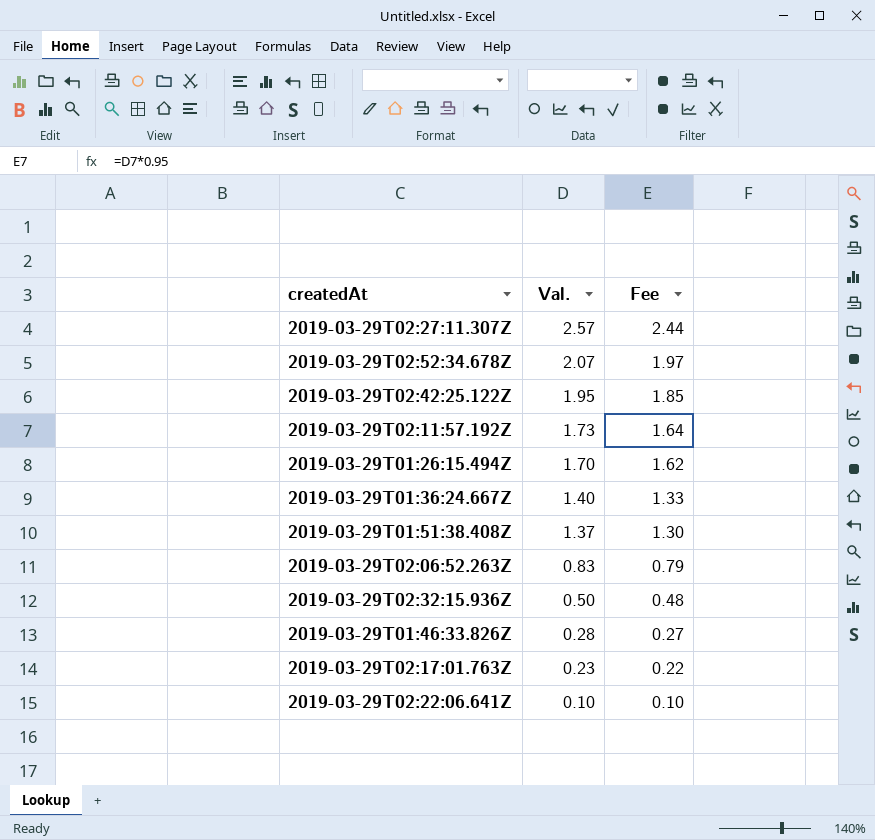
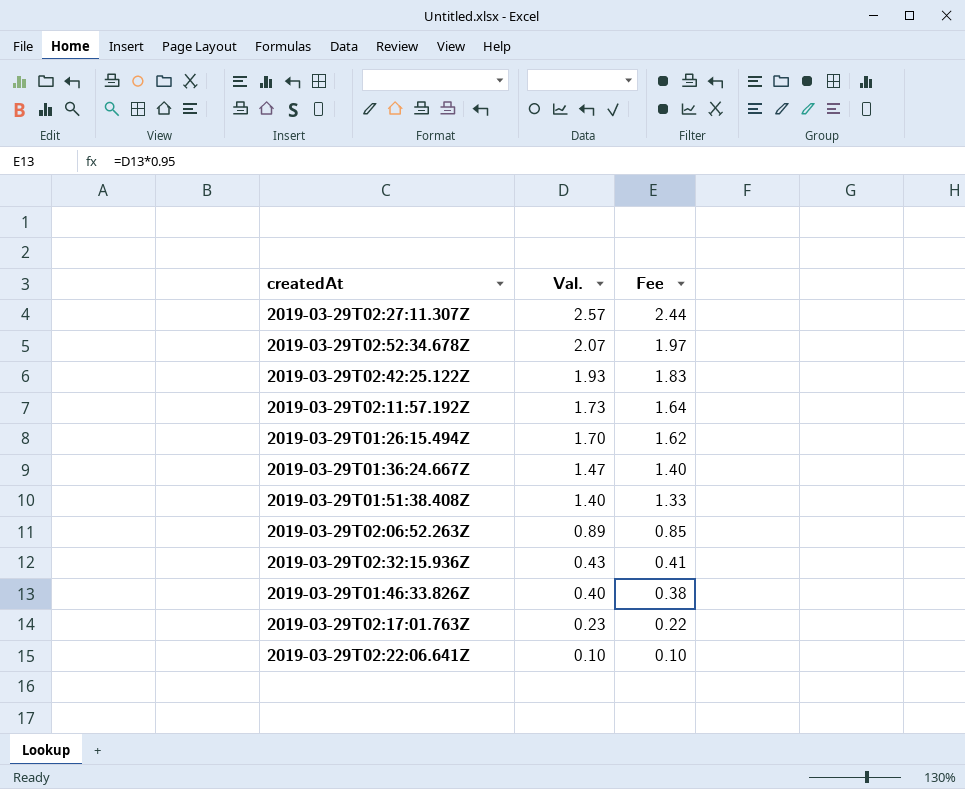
2019-03-29T02:42:25.122Z | Val.: 1.95 -> 1.93
2019-03-29T02:42:25.122Z | Fee: 1.85 -> 1.83
2019-03-29T01:36:24.667Z | Val.: 1.40 -> 1.47
2019-03-29T01:36:24.667Z | Fee: 1.33 -> 1.40
2019-03-29T01:51:38.408Z | Val.: 1.37 -> 1.40
2019-03-29T01:51:38.408Z | Fee: 1.30 -> 1.33
2019-03-29T02:06:52.263Z | Val.: 0.83 -> 0.89
2019-03-29T02:06:52.263Z | Fee: 0.79 -> 0.85
2019-03-29T02:32:15.936Z | Val.: 0.50 -> 0.43
2019-03-29T02:32:15.936Z | Fee: 0.48 -> 0.41
2019-03-29T01:46:33.826Z | Val.: 0.28 -> 0.40
2019-03-29T01:46:33.826Z | Fee: 0.27 -> 0.38

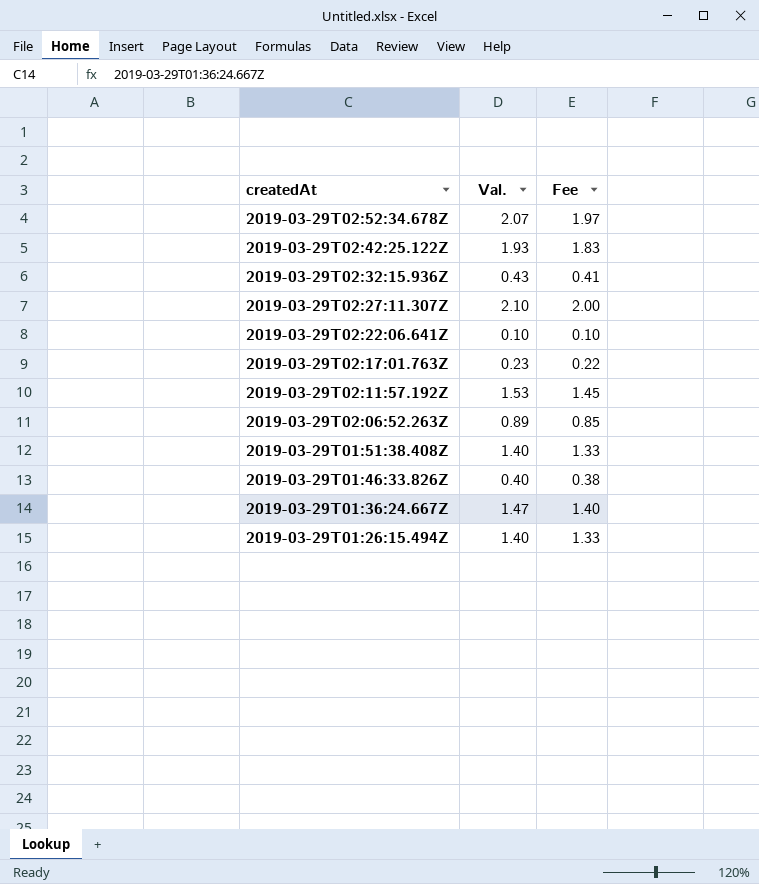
row order: Val. descending -> createdAt descending
2019-03-29T02:27:11.307Z | Val.: 2.57 -> 2.10
2019-03-29T02:27:11.307Z | Fee: 2.44 -> 2.00
2019-03-29T02:11:57.192Z | Val.: 1.73 -> 1.53
2019-03-29T02:11:57.192Z | Fee: 1.64 -> 1.45
2019-03-29T01:26:15.494Z | Val.: 1.70 -> 1.40
2019-03-29T01:26:15.494Z | Fee: 1.62 -> 1.33

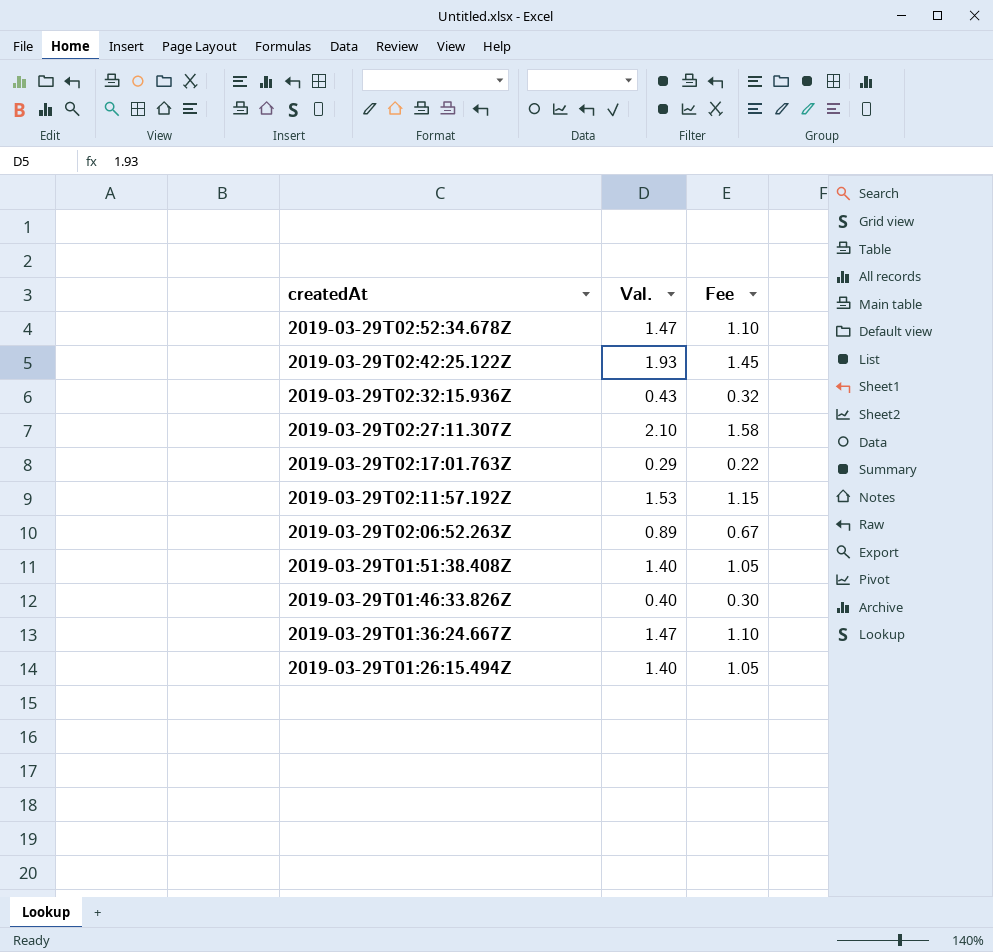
column Fee | formula: [Val.] * 0.95 -> [Val.] * 0.75
row 2019-03-29T02:22:06.641Z: 0.10 | 0.10 -> none
2019-03-29T02:52:34.678Z | Val.: 2.07 -> 1.47
2019-03-29T02:17:01.763Z | Val.: 0.23 -> 0.29

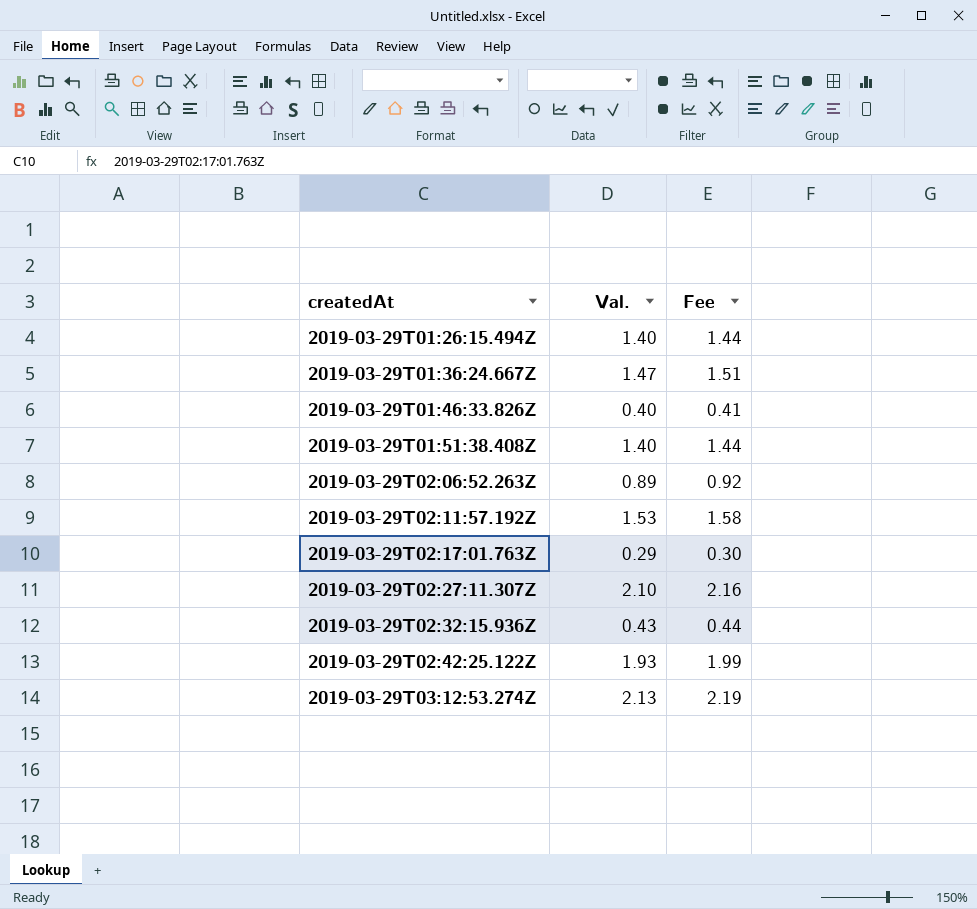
row order: createdAt descending -> createdAt ascending
column Fee | formula: [Val.] * 0.75 -> [Val.] * 1.03
row 2019-03-29T02:52:34.678Z: 1.47 | 1.10 -> none
row 2019-03-29T03:12:53.274Z: none -> 2.13 | 2.19

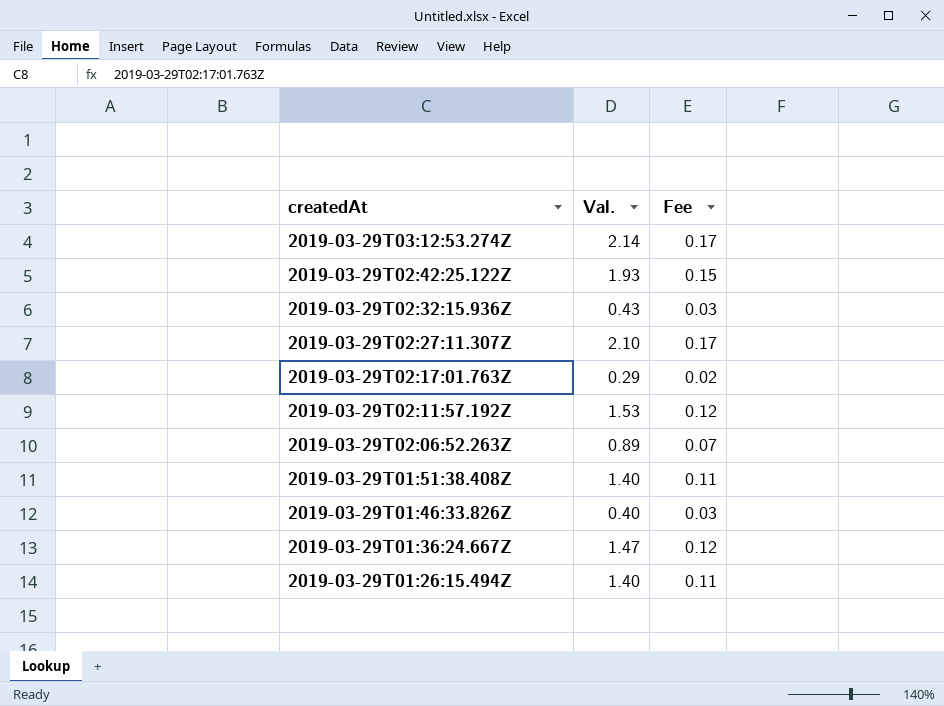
row order: createdAt ascending -> createdAt descending
column Fee | formula: [Val.] * 1.03 -> [Val.] * 0.08
2019-03-29T03:12:53.274Z | Val.: 2.13 -> 2.14

